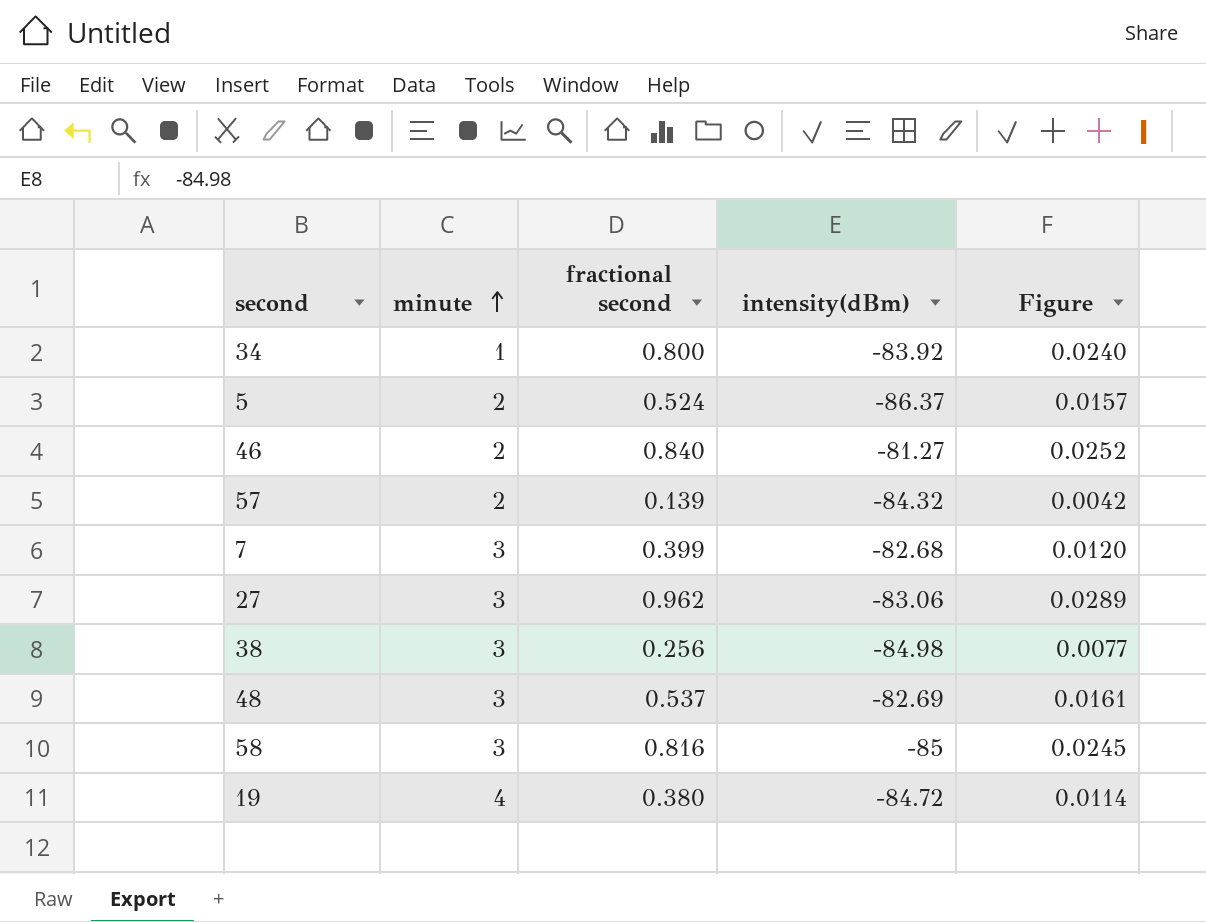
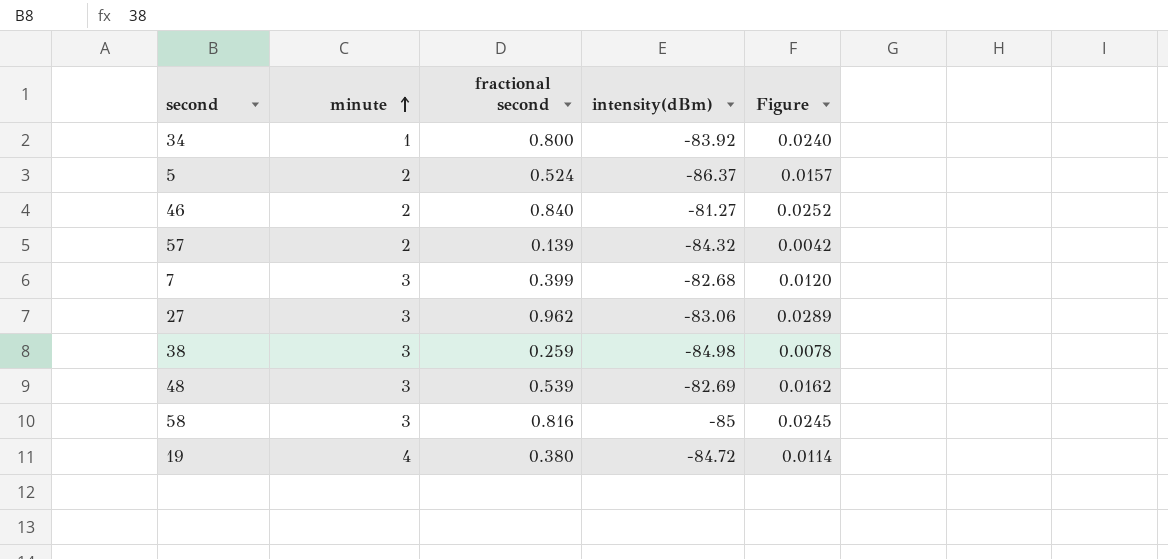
38 | fractional second: 0.256 -> 0.259
38 | Figure: 0.0077 -> 0.0078
48 | fractional second: 0.537 -> 0.539
48 | Figure: 0.0161 -> 0.0162

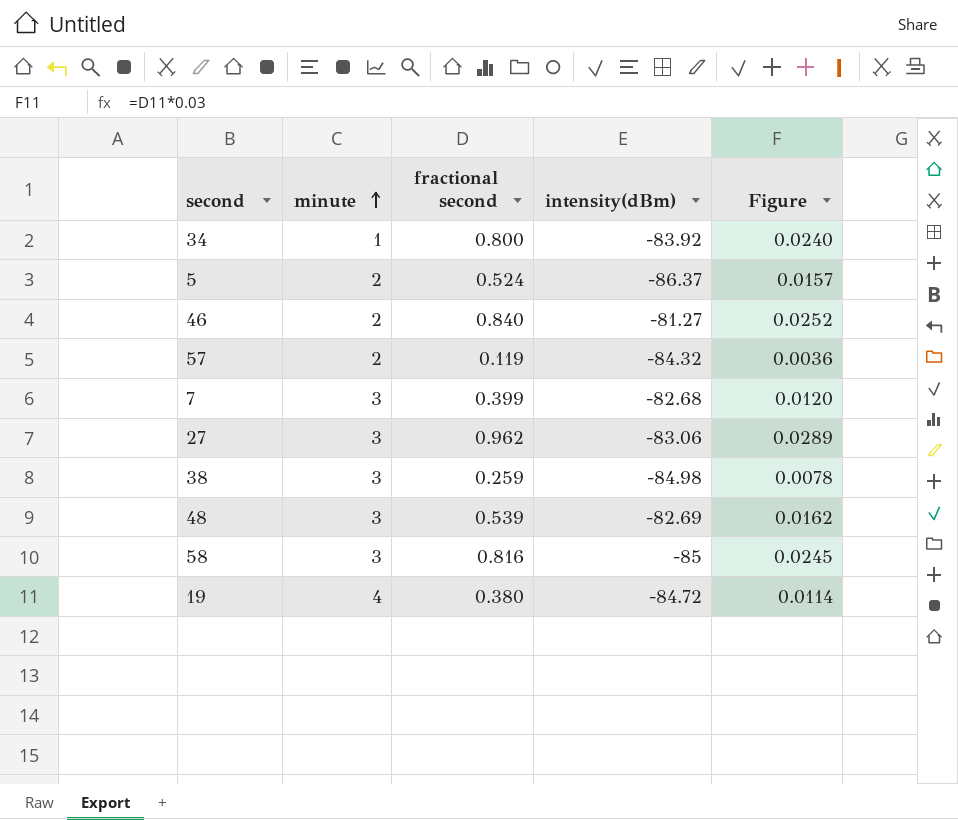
57 | fractional second: 0.139 -> 0.119
57 | Figure: 0.0042 -> 0.0036

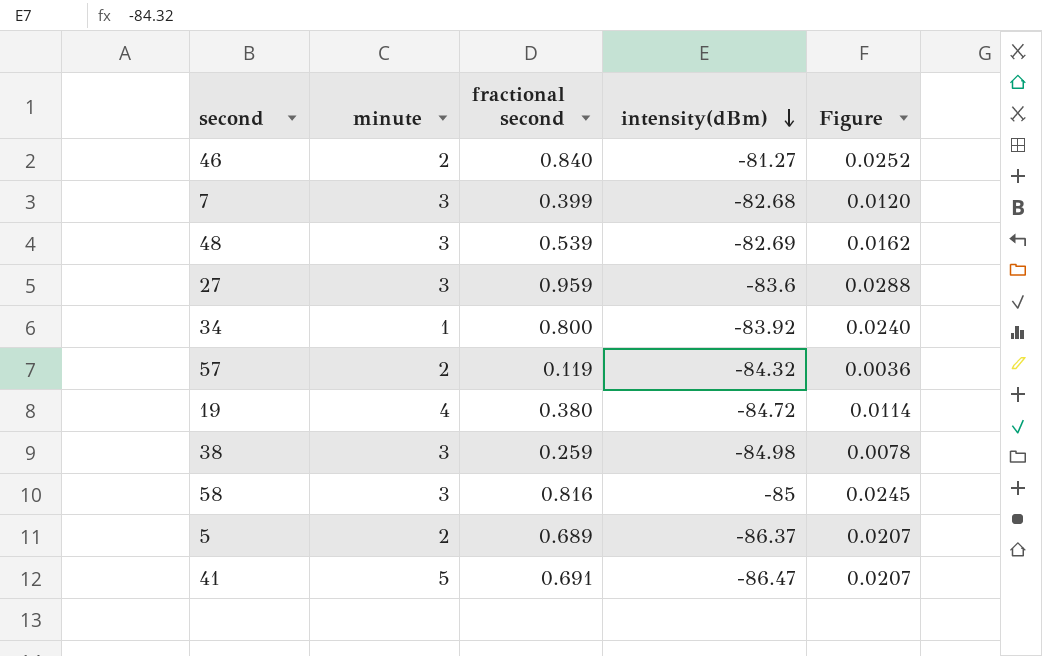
row order: minute ascending -> intensity(dBm) descending
27 | fractional second: 0.962 -> 0.959
27 | intensity(dBm): -83.06 -> -83.6
27 | Figure: 0.0289 -> 0.0288
5 | fractional second: 0.524 -> 0.689
5 | Figure: 0.0157 -> 0.0207
row 41: none -> 5 | 0.691 | -86.47 | 0.0207

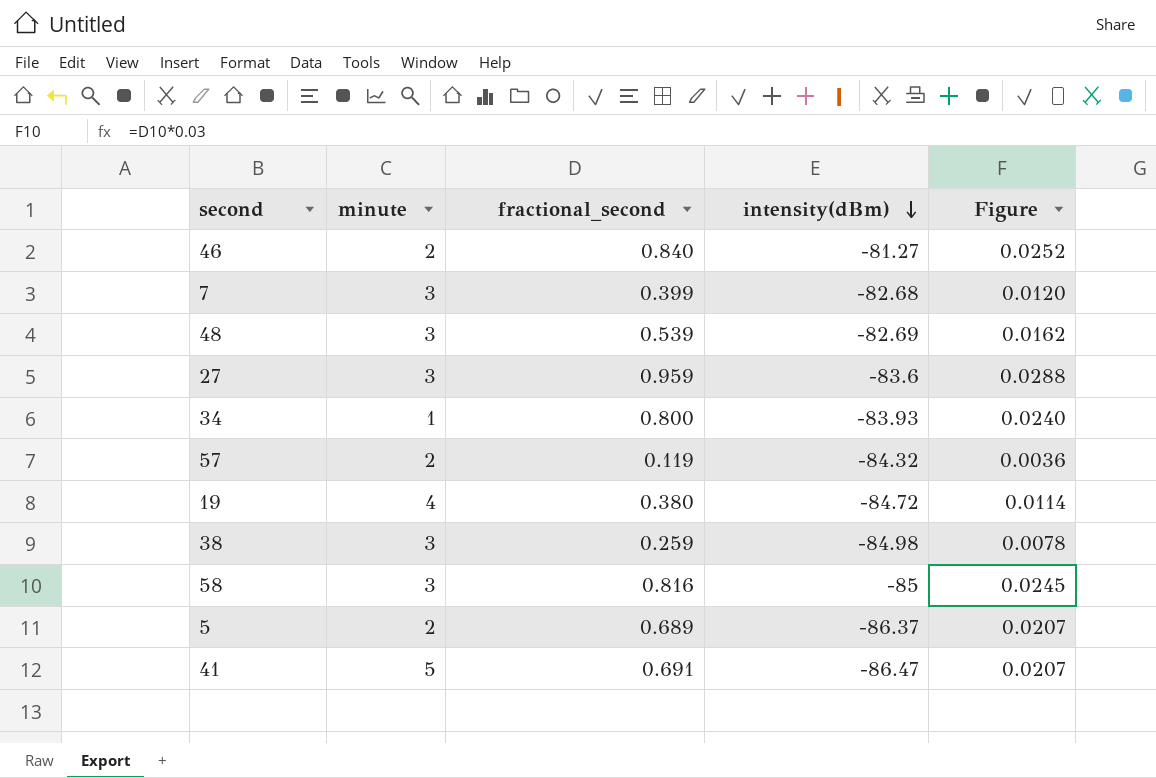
column name: fractional second -> fractional_second
34 | intensity(dBm): -83.92 -> -83.93

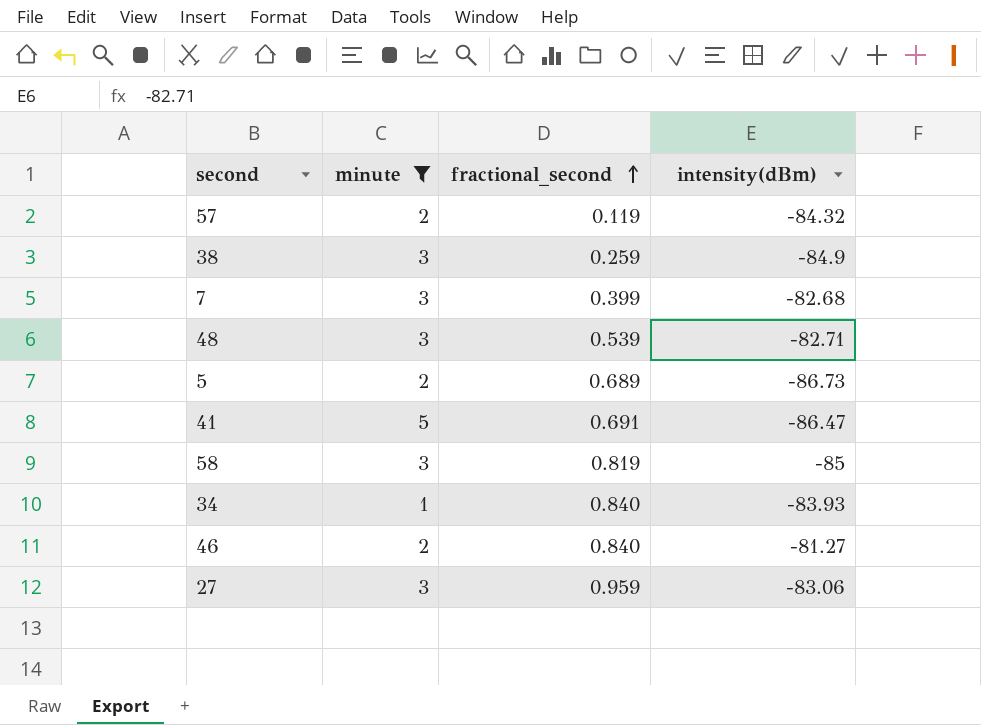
filter: none -> minute != 4
row order: intensity(dBm) descending -> fractional_second ascending
column Figure | formula: [fractional_second] * 0.03 -> none
38 | intensity(dBm): -84.98 -> -84.9
48 | intensity(dBm): -82.69 -> -82.71
5 | intensity(dBm): -86.37 -> -86.73
58 | fractional_second: 0.816 -> 0.819
34 | fractional_second: 0.800 -> 0.840
27 | intensity(dBm): -83.6 -> -83.06

